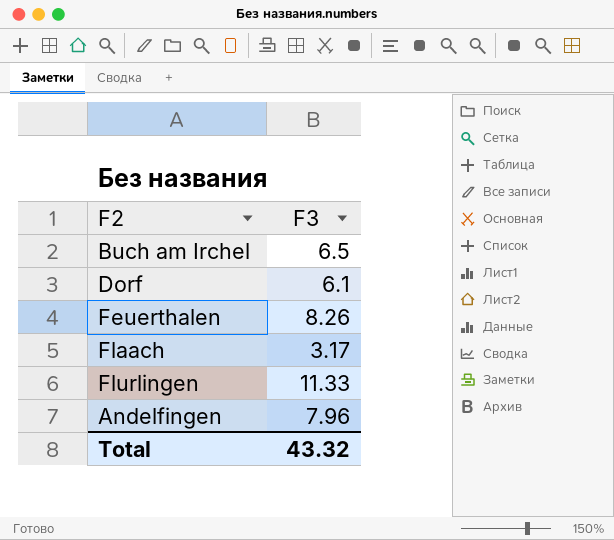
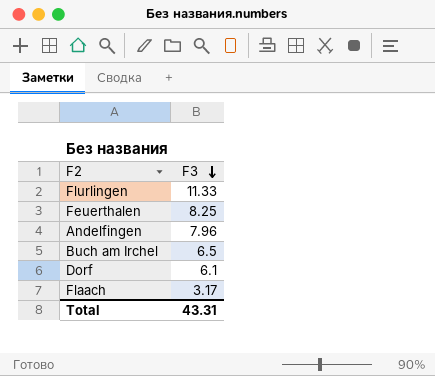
row order: none -> F3 descending
Feuerthalen | F3: 8.26 -> 8.25
Total | F3: 43.32 -> 43.31

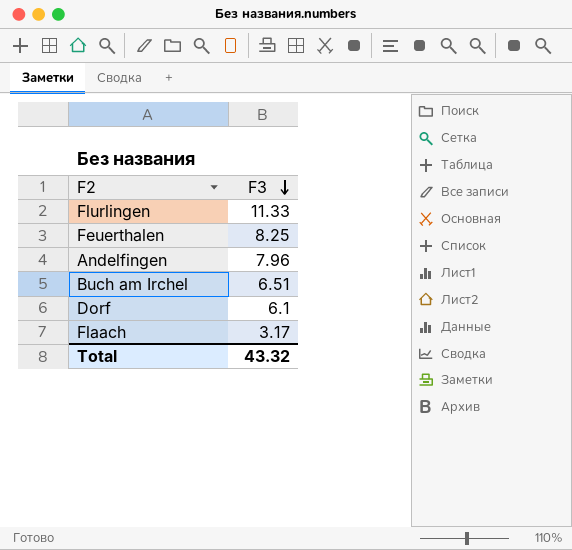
Buch am Irchel | F3: 6.5 -> 6.51
Total | F3: 43.31 -> 43.32

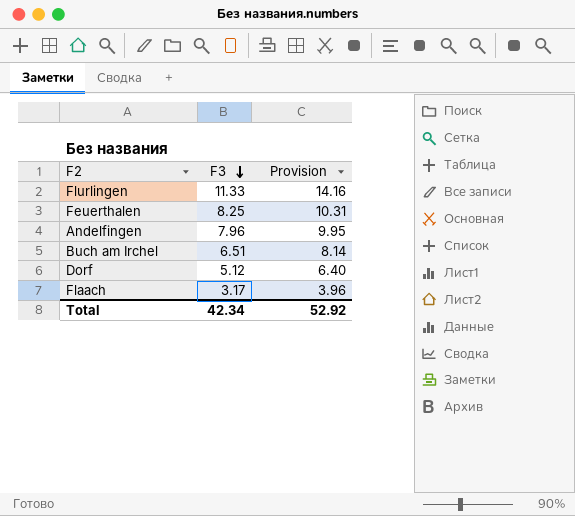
column Provision | formula: none -> [F3] * 1.25
Dorf | F3: 6.1 -> 5.12
Total | F3: 43.32 -> 42.34

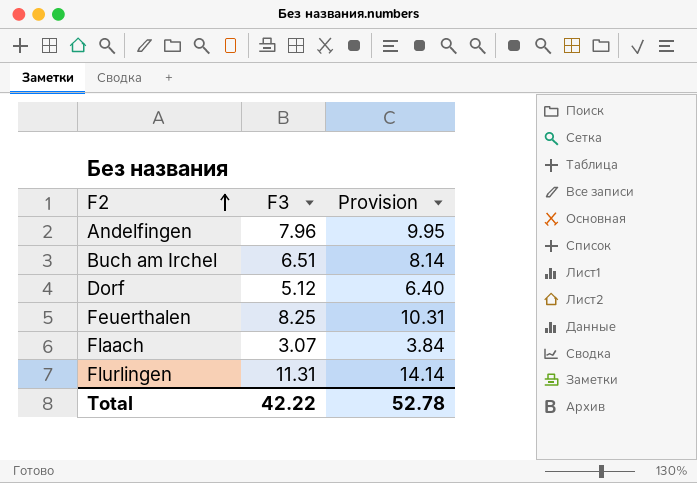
row order: F3 descending -> F2 ascending
Flaach | F3: 3.17 -> 3.07
Flaach | Provision: 3.96 -> 3.84
Flurlingen | F3: 11.33 -> 11.31
Flurlingen | Provision: 14.16 -> 14.14
Total | F3: 42.34 -> 42.22
Total | Provision: 52.92 -> 52.78

